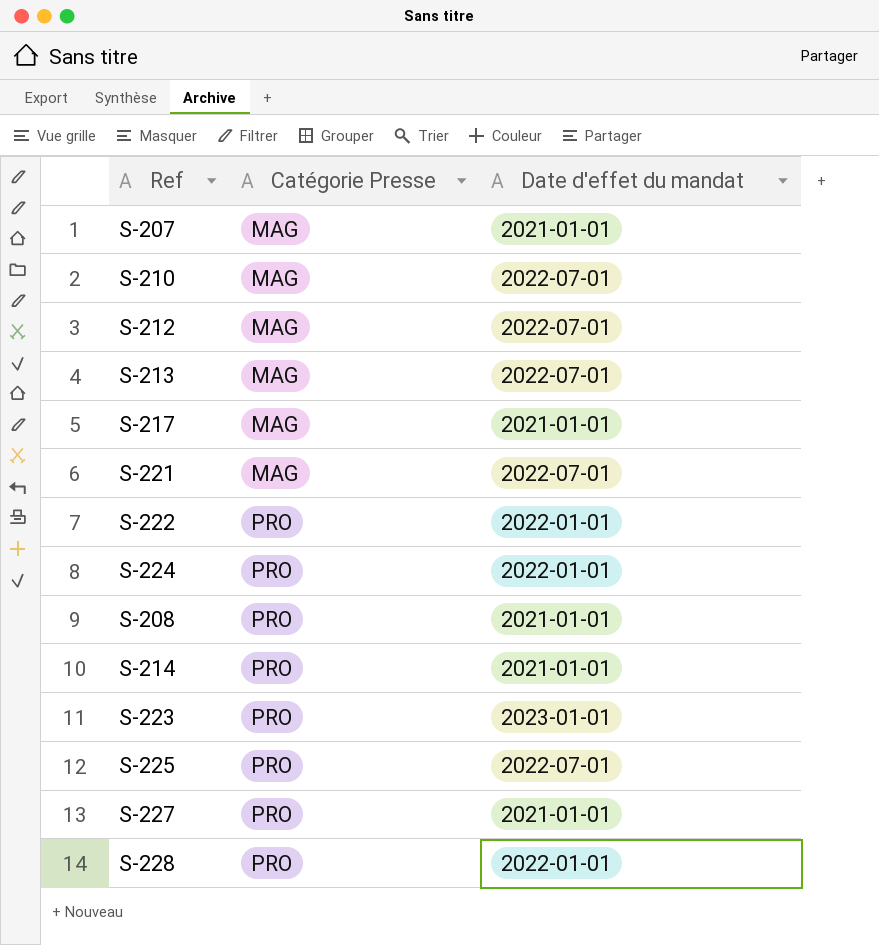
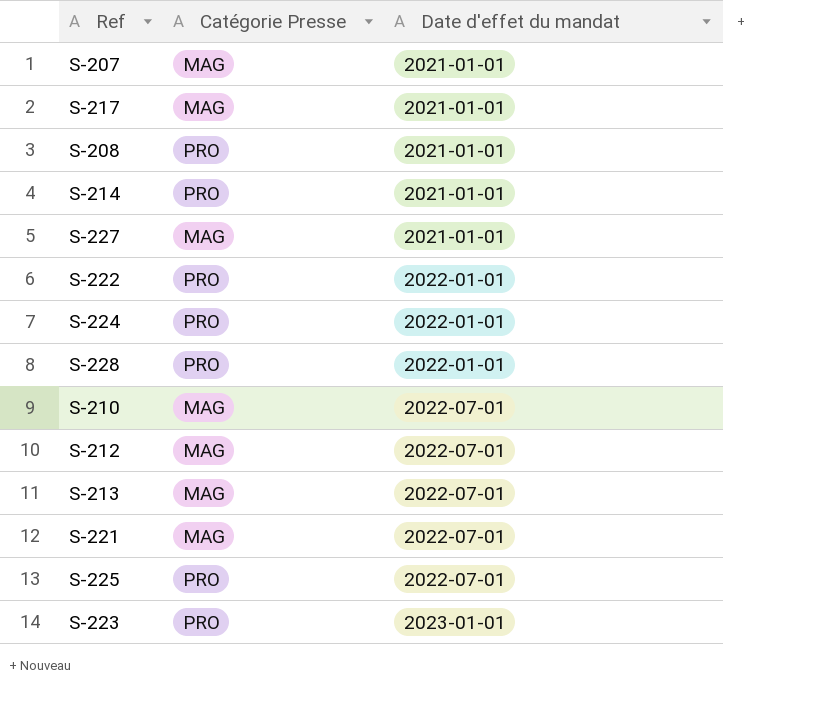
row order: Catégorie Presse ascending -> Date d'effet du mandat ascending
S-227 | Catégorie Presse: PRO -> MAG

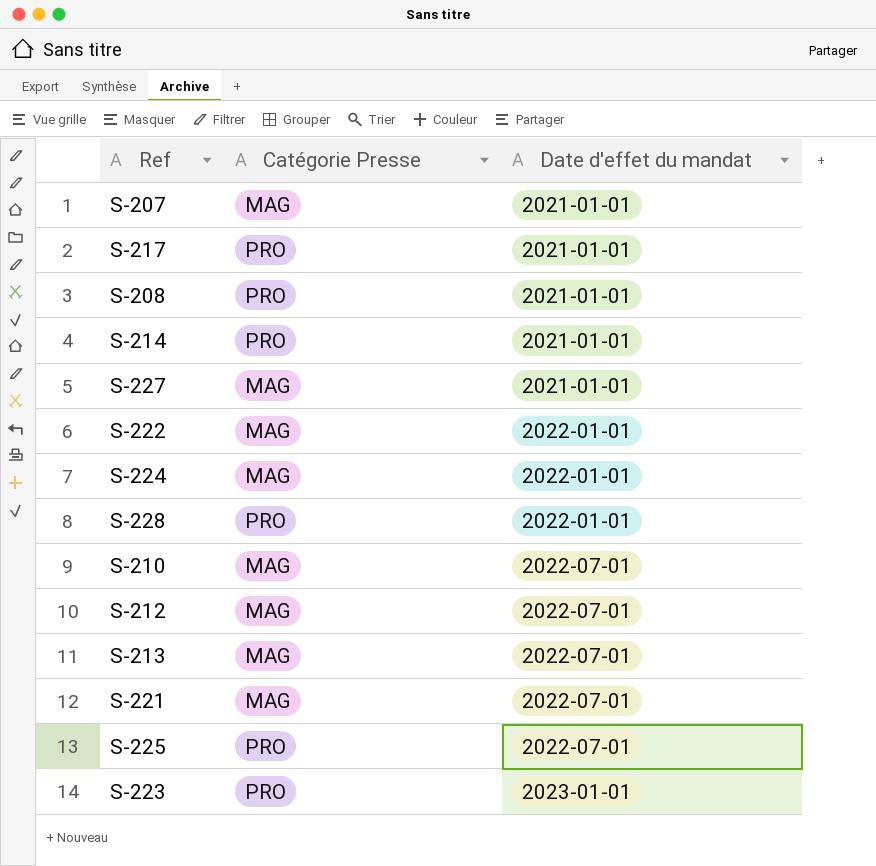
S-217 | Catégorie Presse: MAG -> PRO
S-222 | Catégorie Presse: PRO -> MAG
S-224 | Catégorie Presse: PRO -> MAG

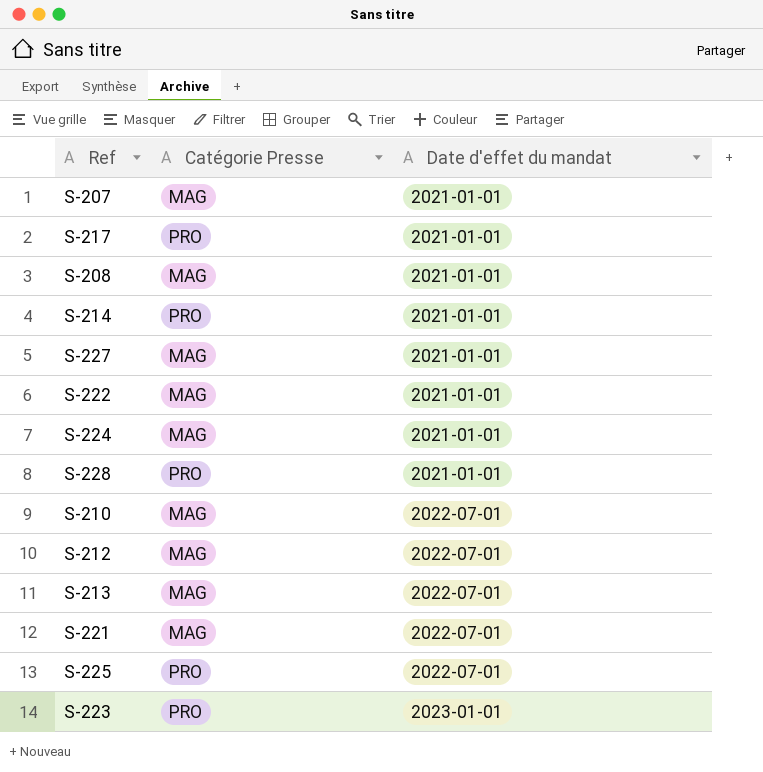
S-208 | Catégorie Presse: PRO -> MAG
S-222 | Date d'effet du mandat: 2022-01-01 -> 2021-01-01
S-224 | Date d'effet du mandat: 2022-01-01 -> 2021-01-01
S-228 | Date d'effet du mandat: 2022-01-01 -> 2021-01-01

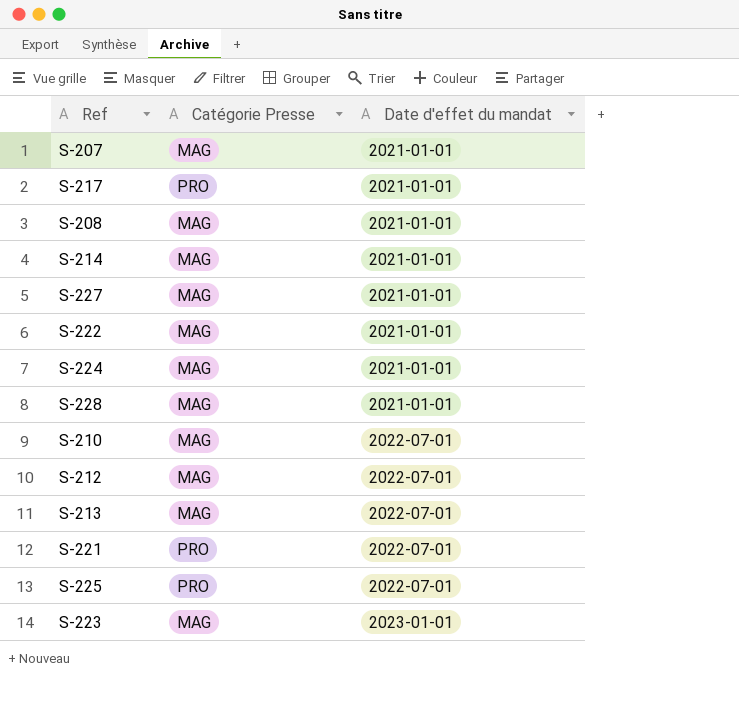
S-214 | Catégorie Presse: PRO -> MAG
S-228 | Catégorie Presse: PRO -> MAG
S-221 | Catégorie Presse: MAG -> PRO
S-223 | Catégorie Presse: PRO -> MAG

